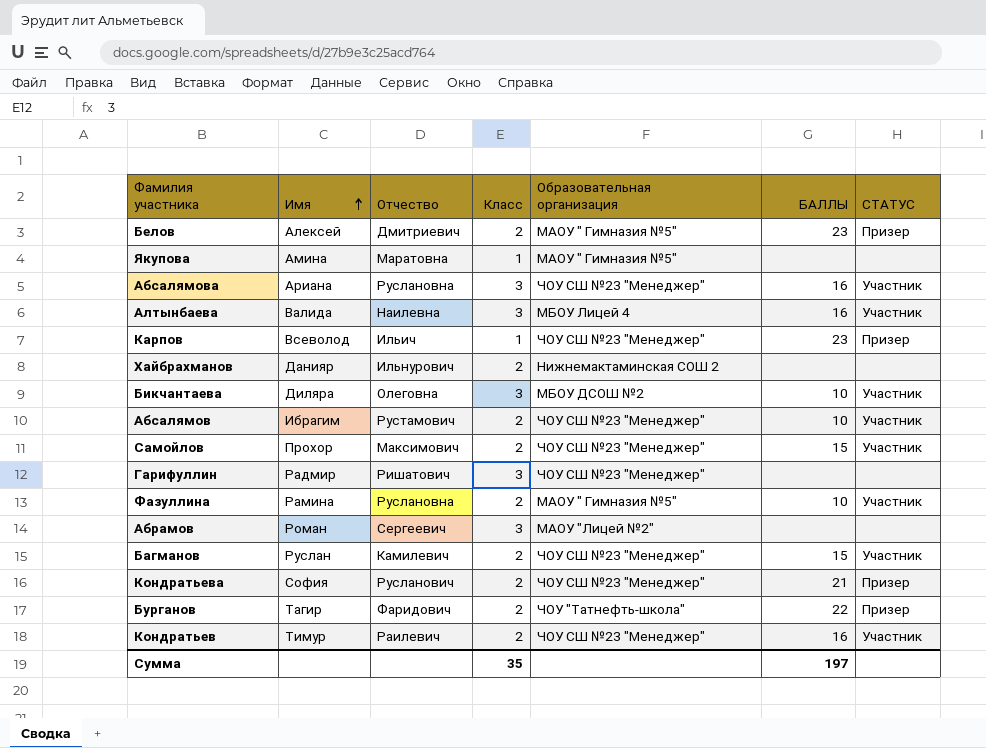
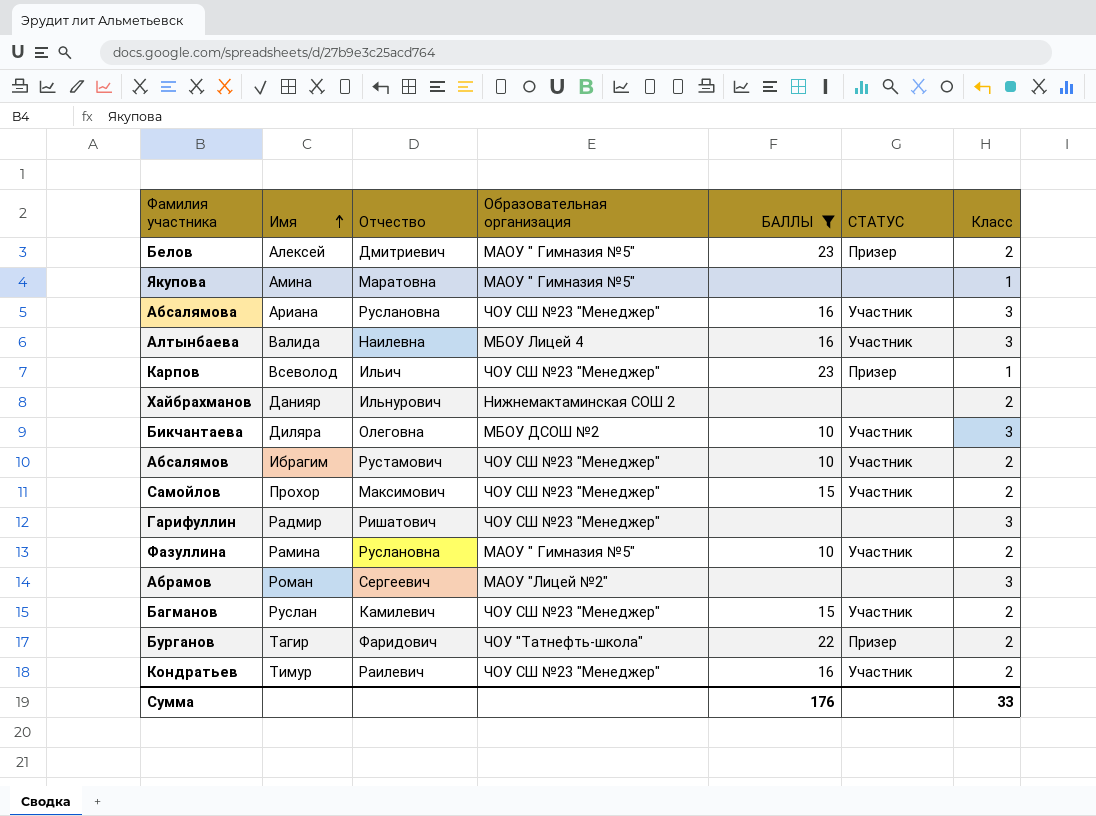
filter: none -> БАЛЛЫ != 21
column Класс | position: 4 -> 7
Сумма | БАЛЛЫ: 197 -> 176
Сумма | Класс: 35 -> 33

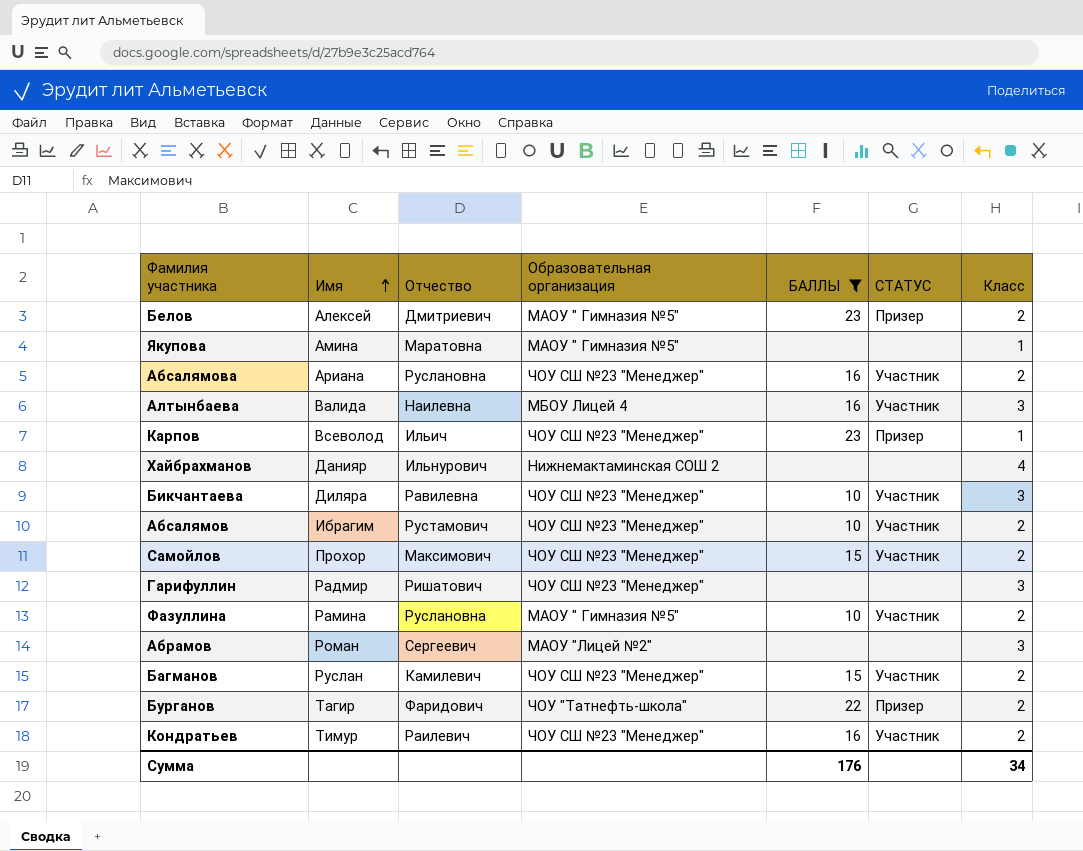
Абсалямова | Класс: 3 -> 2
Хайбрахманов | Класс: 2 -> 4
Бикчантаева | Отчество: Олеговна -> Равилевна
Бикчантаева | Образовательная организация: МБОУ ДСОШ №2 -> ЧОУ СШ №23 "Менеджер"
Сумма | Класс: 33 -> 34

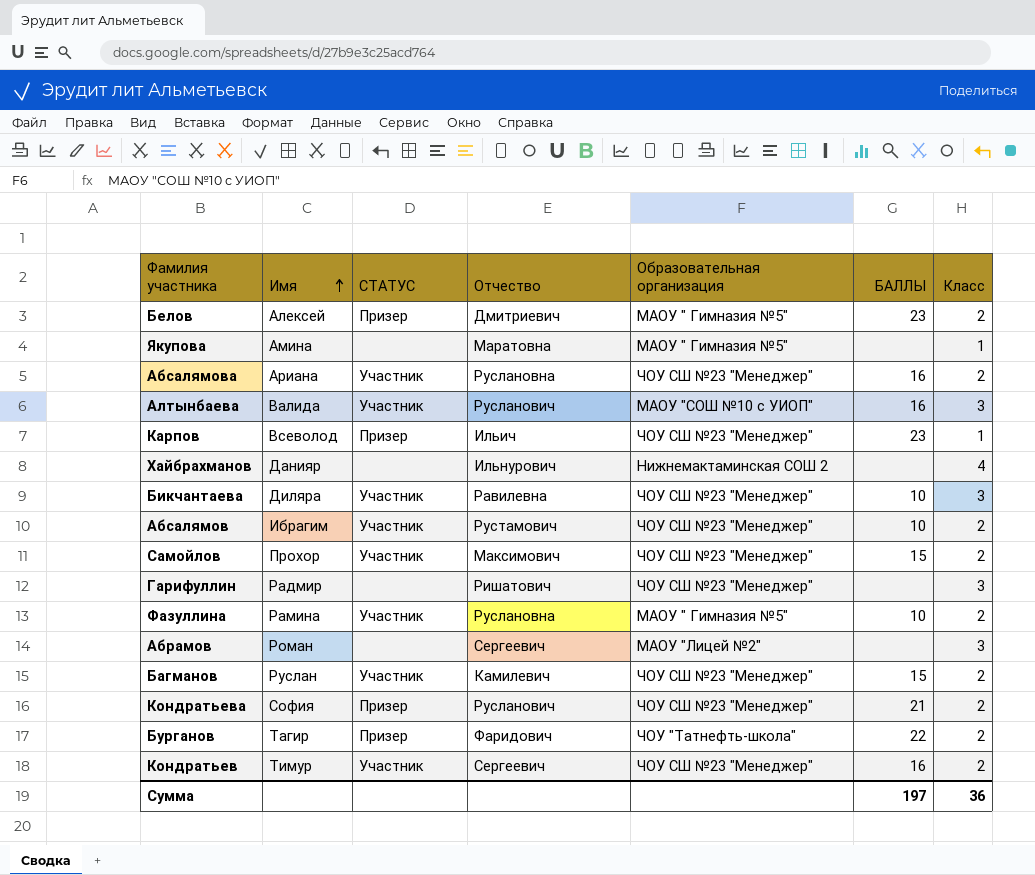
filter: БАЛЛЫ != 21 -> none
column СТАТУС | position: 6 -> 3
Алтынбаева | Отчество: Наилевна -> Русланович
Алтынбаева | Образовательная организация: МБОУ Лицей 4 -> МАОУ "СОШ №10 с УИОП"
Кондратьев | Отчество: Раилевич -> Сергеевич
Сумма | БАЛЛЫ: 176 -> 197
Сумма | Класс: 34 -> 36

